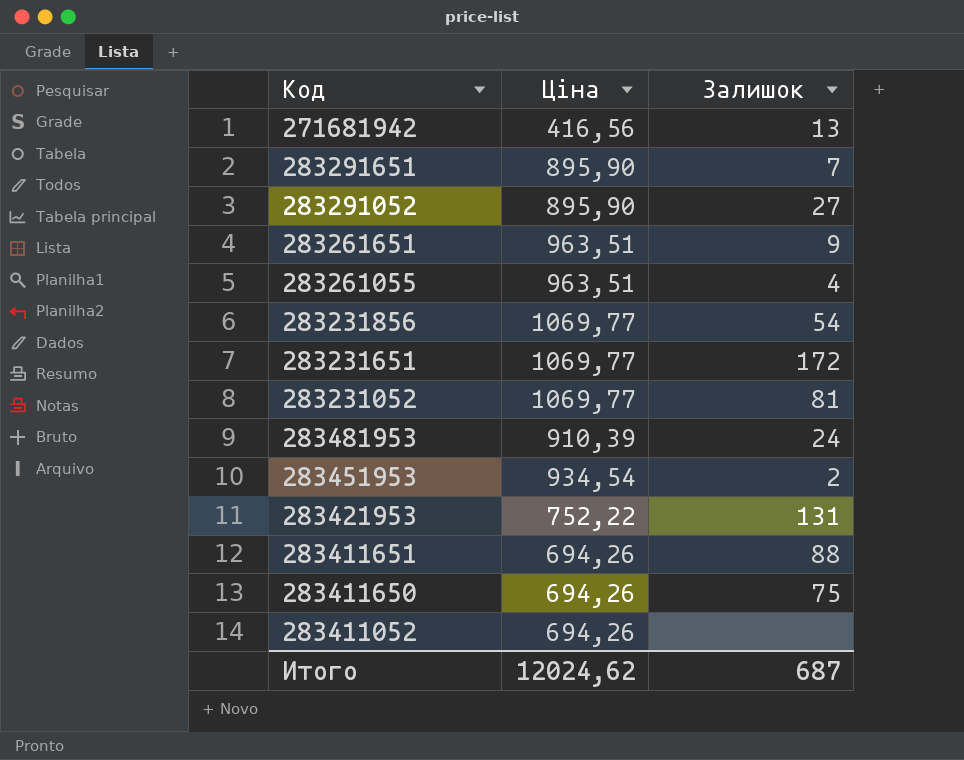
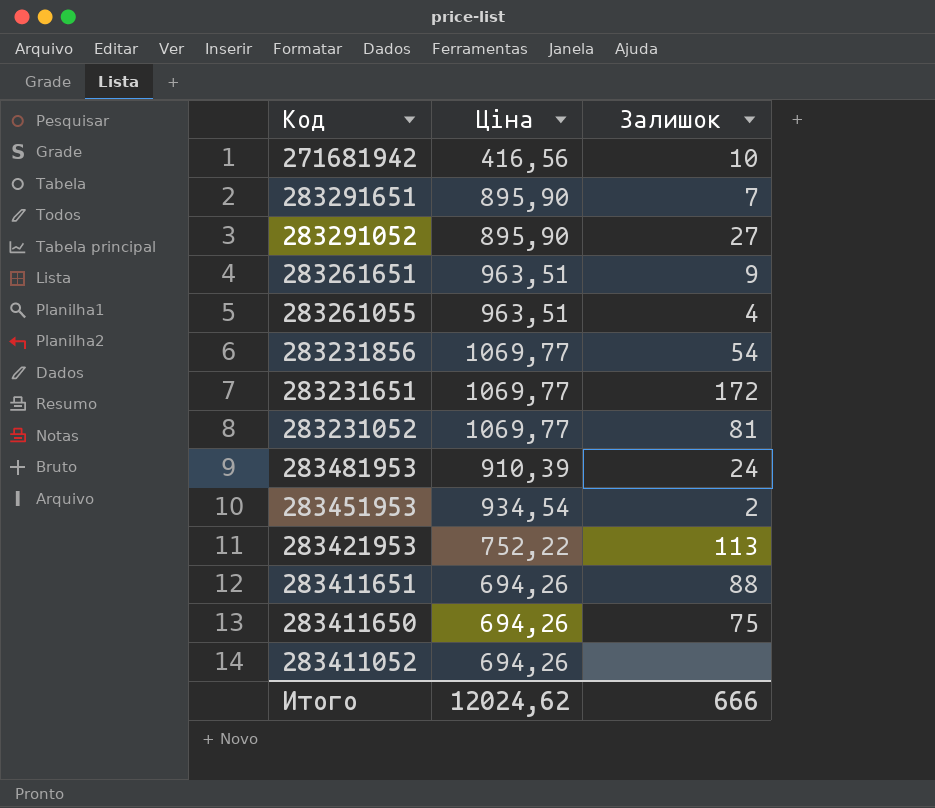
271681942 | Залишок: 13 -> 10
283421953 | Залишок: 131 -> 113
Итого | Залишок: 687 -> 666

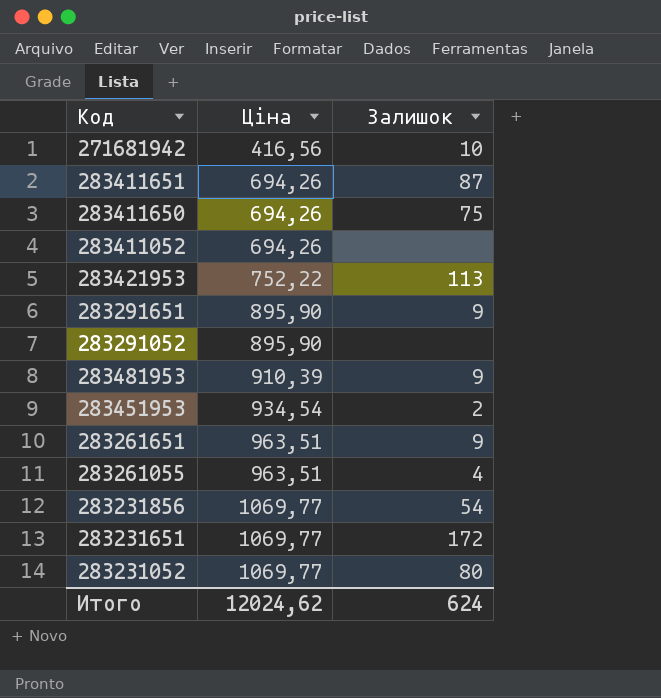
row order: none -> Ціна ascending
283411651 | Залишок: 88 -> 87
283291651 | Залишок: 7 -> 9
283291052 | Залишок: 27 -> none
283481953 | Залишок: 24 -> 9
283231052 | Залишок: 81 -> 80
Итого | Залишок: 666 -> 624

